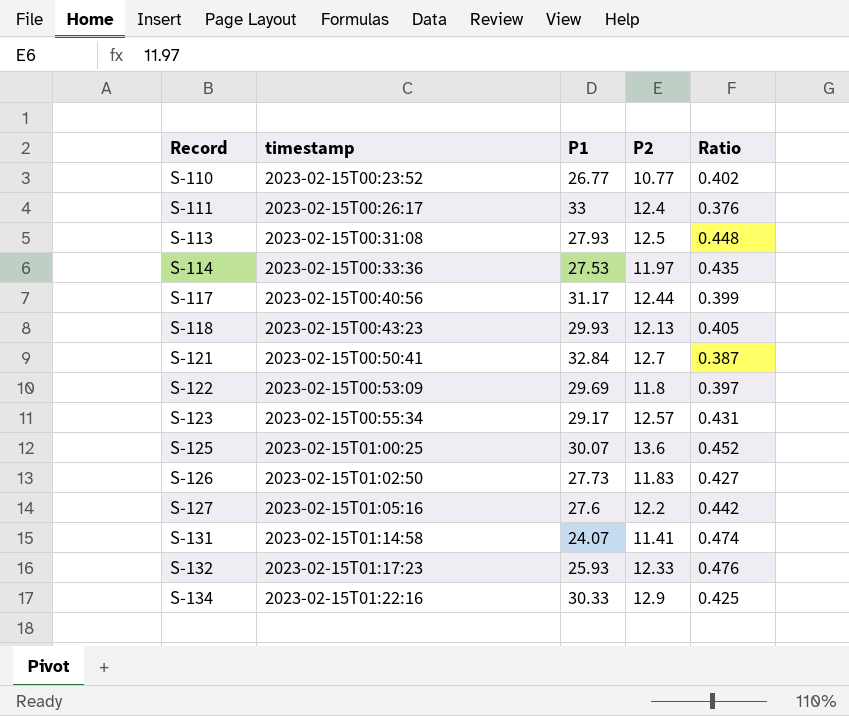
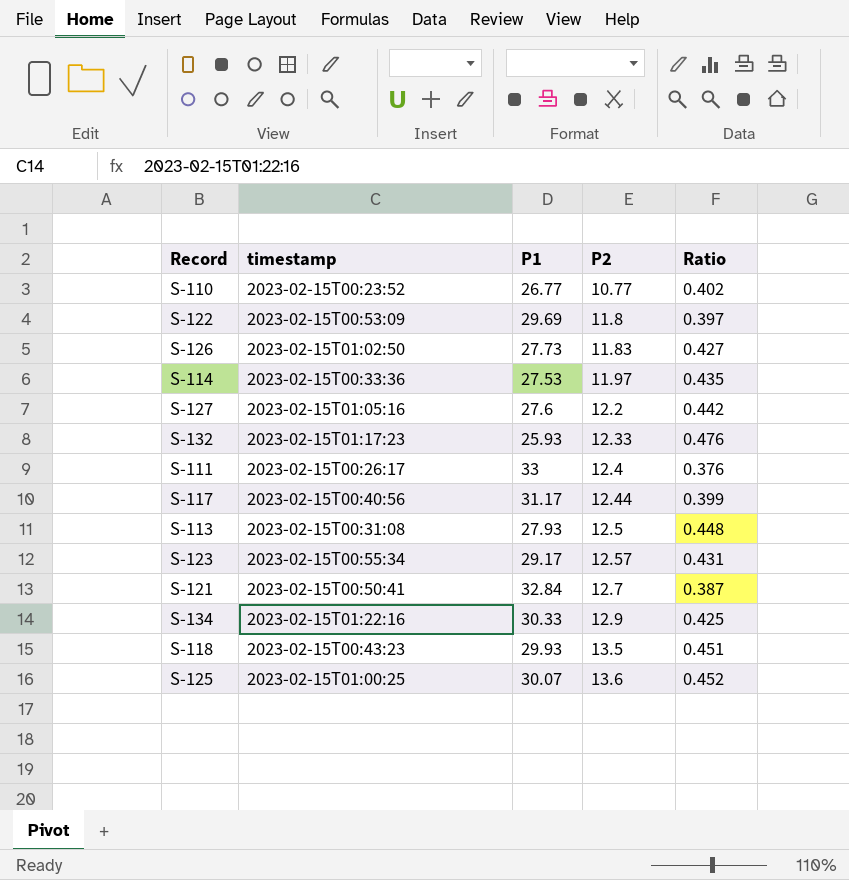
row order: Record ascending -> P2 ascending
row S-131: 2023-02-15T01:14:58 | 24.07 | 11.41 | 0.474 -> none
S-118 | P2: 12.13 -> 13.5
S-118 | Ratio: 0.405 -> 0.451

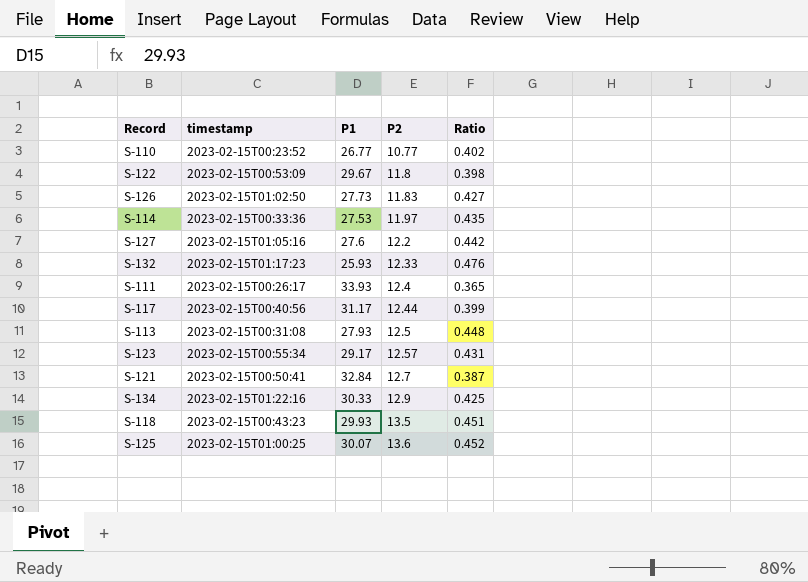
S-122 | P1: 29.69 -> 29.67
S-122 | Ratio: 0.397 -> 0.398
S-111 | P1: 33 -> 33.93
S-111 | Ratio: 0.376 -> 0.365

